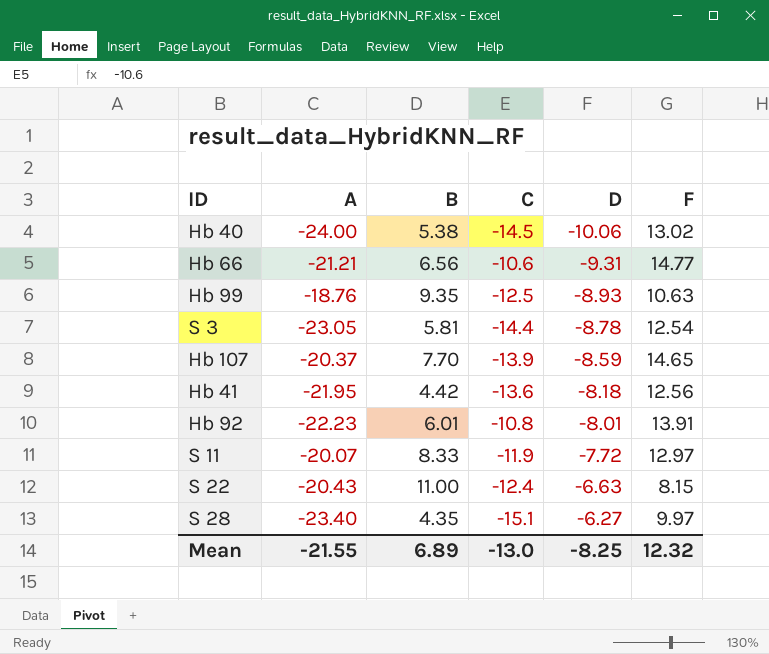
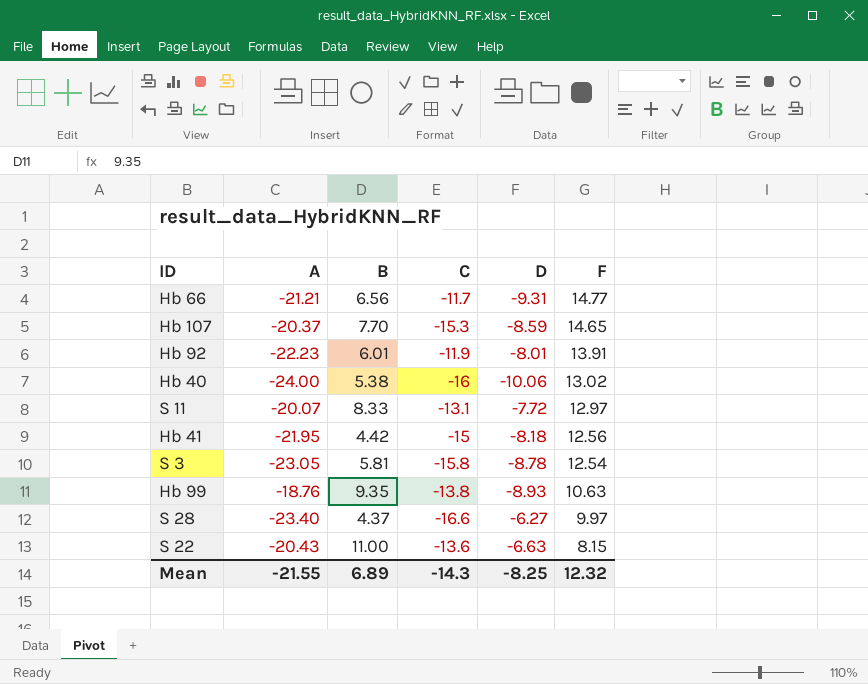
row order: D ascending -> F descending
Hb 66 | C: -10.6 -> -11.7
Hb 107 | C: -13.9 -> -15.3
Hb 92 | C: -10.8 -> -11.9
Hb 40 | C: -14.5 -> -16
S 11 | C: -11.9 -> -13.1
Hb 41 | C: -13.6 -> -15
S 3 | C: -14.4 -> -15.8
Hb 99 | C: -12.5 -> -13.8
S 28 | B: 4.35 -> 4.37
S 28 | C: -15.1 -> -16.6
S 22 | C: -12.4 -> -13.6
Mean | C: -13.0 -> -14.3

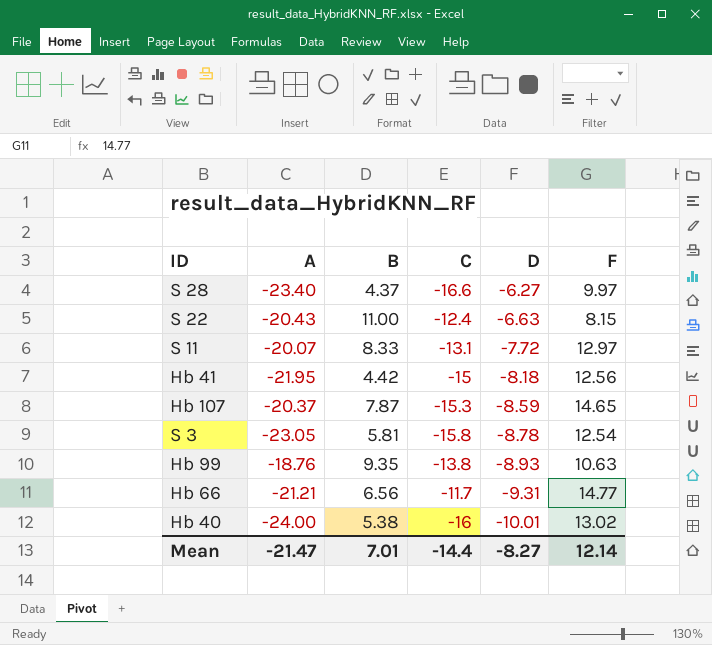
row order: F descending -> D descending
row Hb 92: -22.23 | 6.01 | -11.9 | -8.01 | 13.91 -> none
S 22 | C: -13.6 -> -12.4
Hb 107 | B: 7.70 -> 7.87
Hb 40 | D: -10.06 -> -10.01
Mean | A: -21.55 -> -21.47
Mean | B: 6.89 -> 7.01
Mean | C: -14.3 -> -14.4
Mean | D: -8.25 -> -8.27
Mean | F: 12.32 -> 12.14

